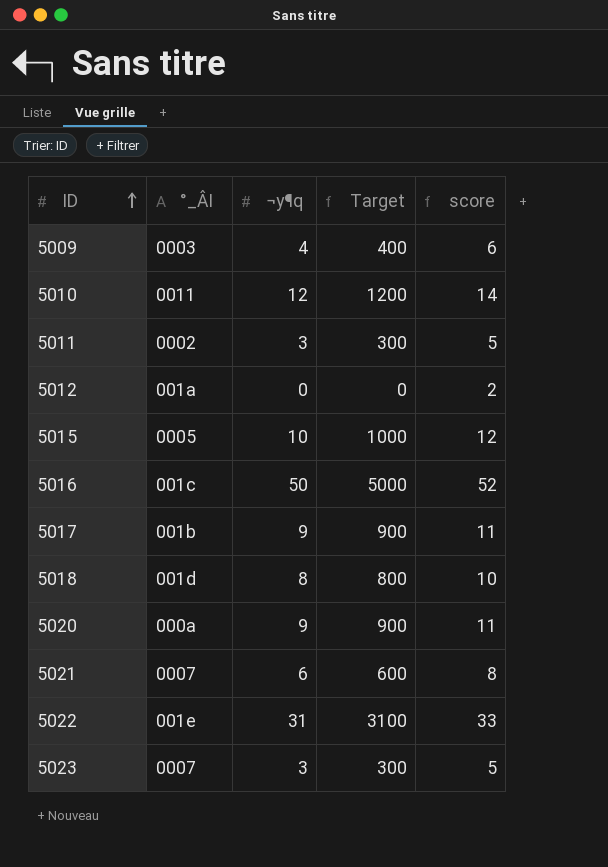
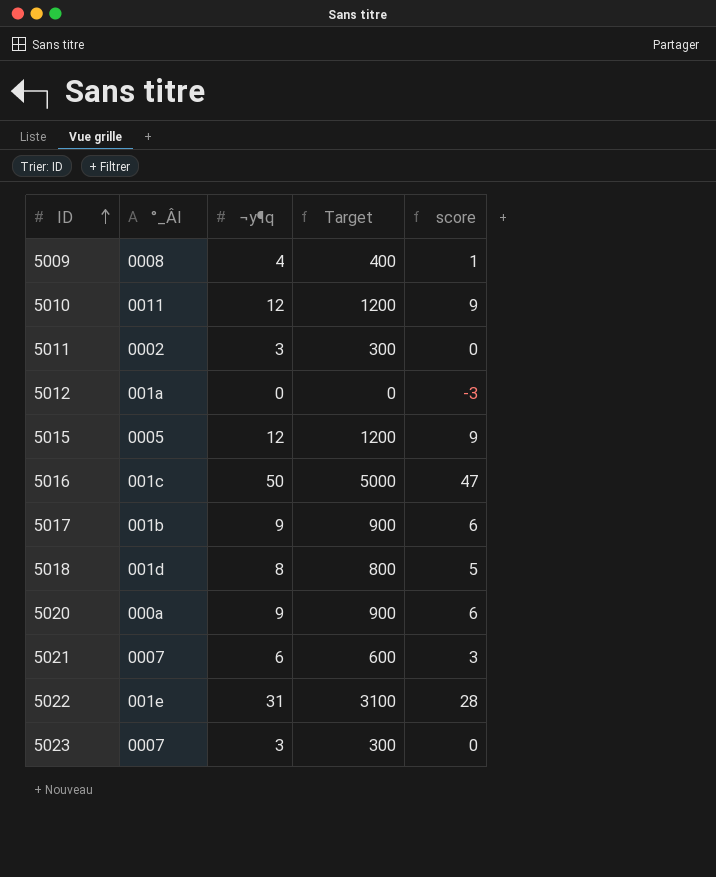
column score | formula: [¬y¶q] + 2 -> [¬y¶q] - 3
5009 | °_ÂI: 0003 -> 0008
5015 | ¬y¶q: 10 -> 12
5015 | Target: 1000 -> 1200

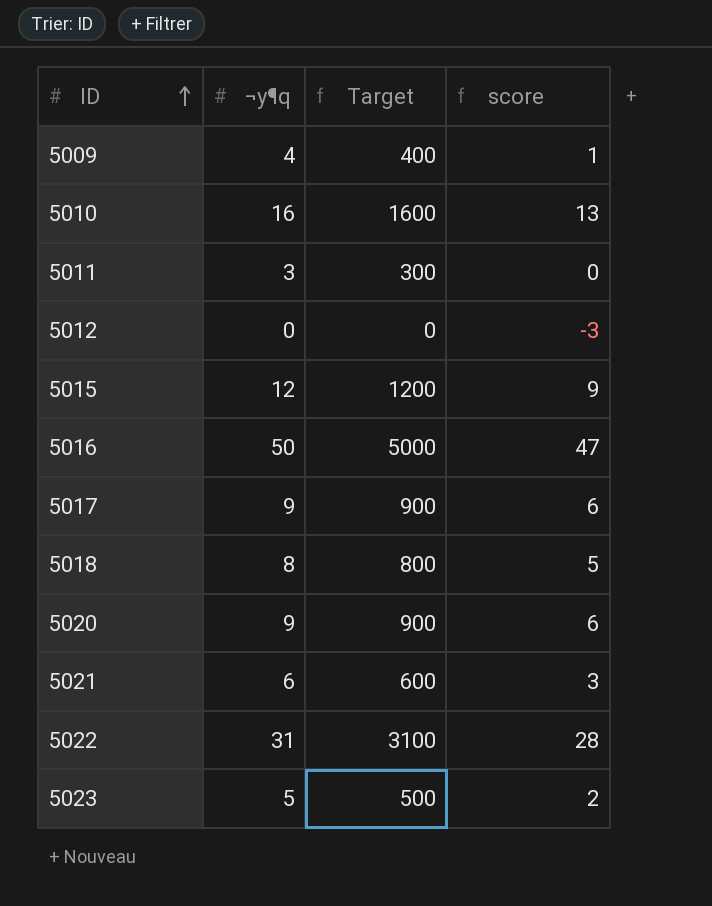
column °_ÂI | position: 2 -> none
5010 | ¬y¶q: 12 -> 16
5010 | Target: 1200 -> 1600
5010 | score: 9 -> 13
5023 | ¬y¶q: 3 -> 5
5023 | Target: 300 -> 500
5023 | score: 0 -> 2

